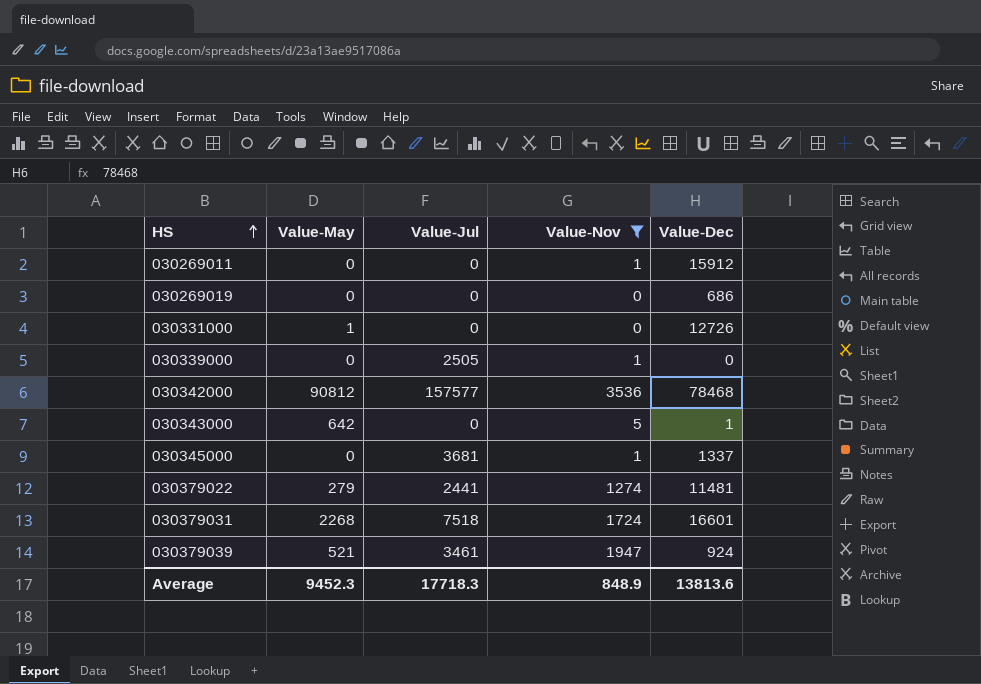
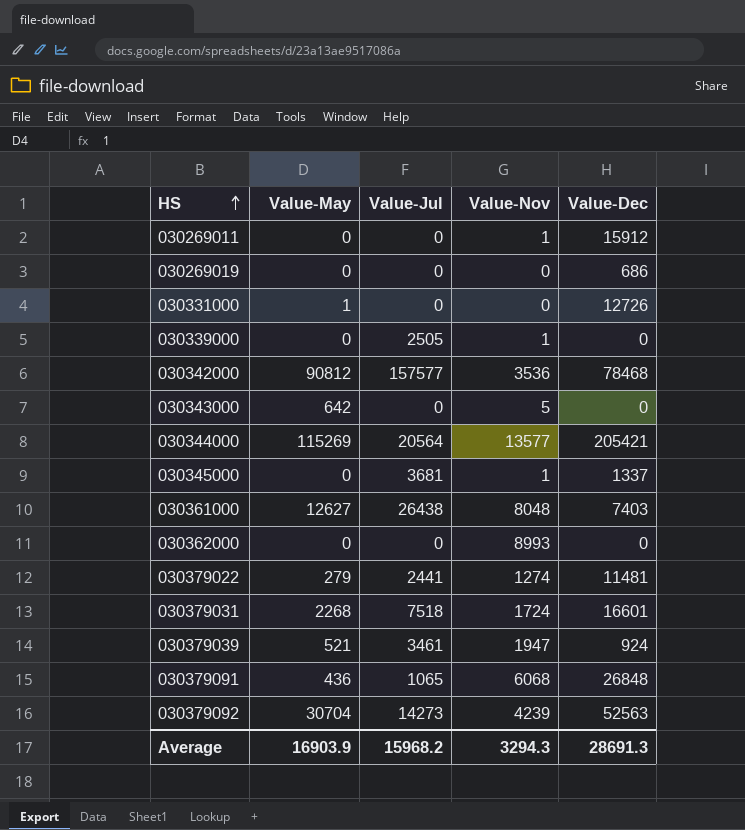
filter: Value-Nov <= 3536 -> none
030343000 | Value-Dec: 1 -> 0
Average | Value-May: 9452.3 -> 16903.9
Average | Value-Jul: 17718.3 -> 15968.2
Average | Value-Nov: 848.9 -> 3294.3
Average | Value-Dec: 13813.6 -> 28691.3

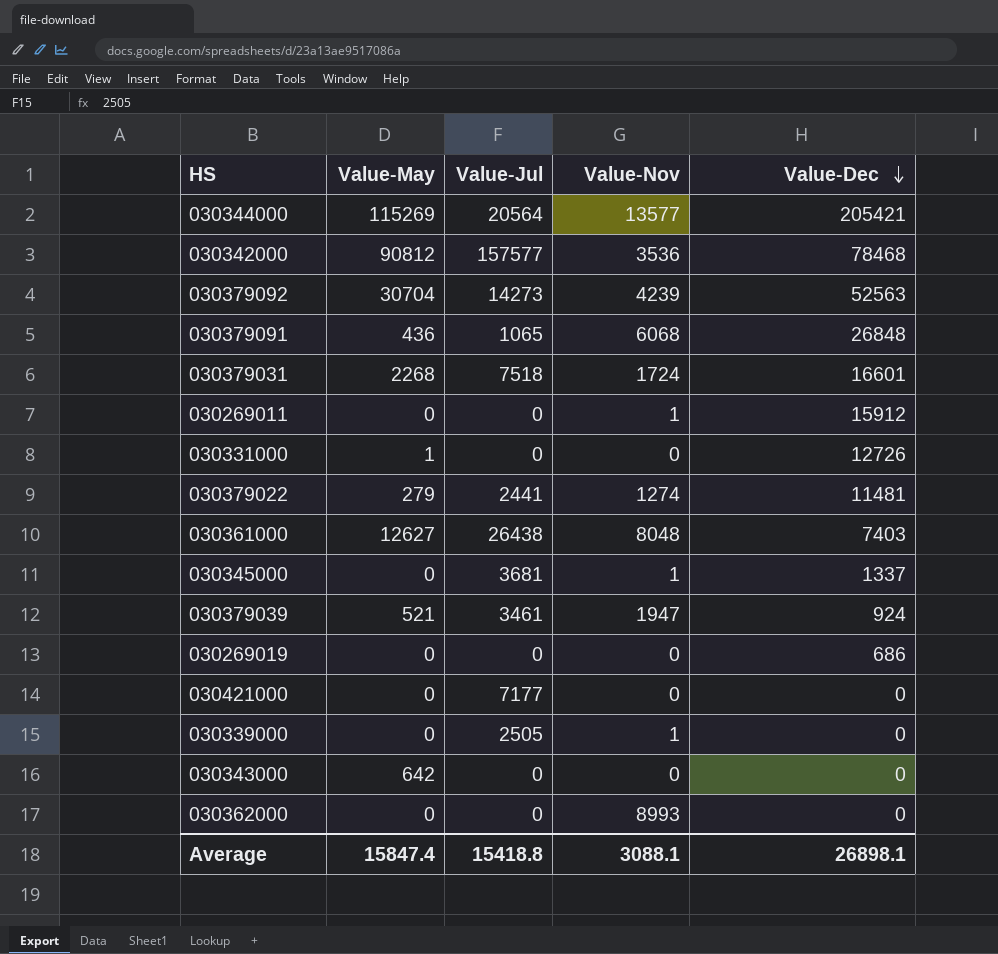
row order: HS ascending -> Value-Dec descending
row 030421000: none -> 0 | 7177 | 0 | 0
030343000 | Value-Nov: 5 -> 0
Average | Value-May: 16903.9 -> 15847.4
Average | Value-Jul: 15968.2 -> 15418.8
Average | Value-Nov: 3294.3 -> 3088.1
Average | Value-Dec: 28691.3 -> 26898.1

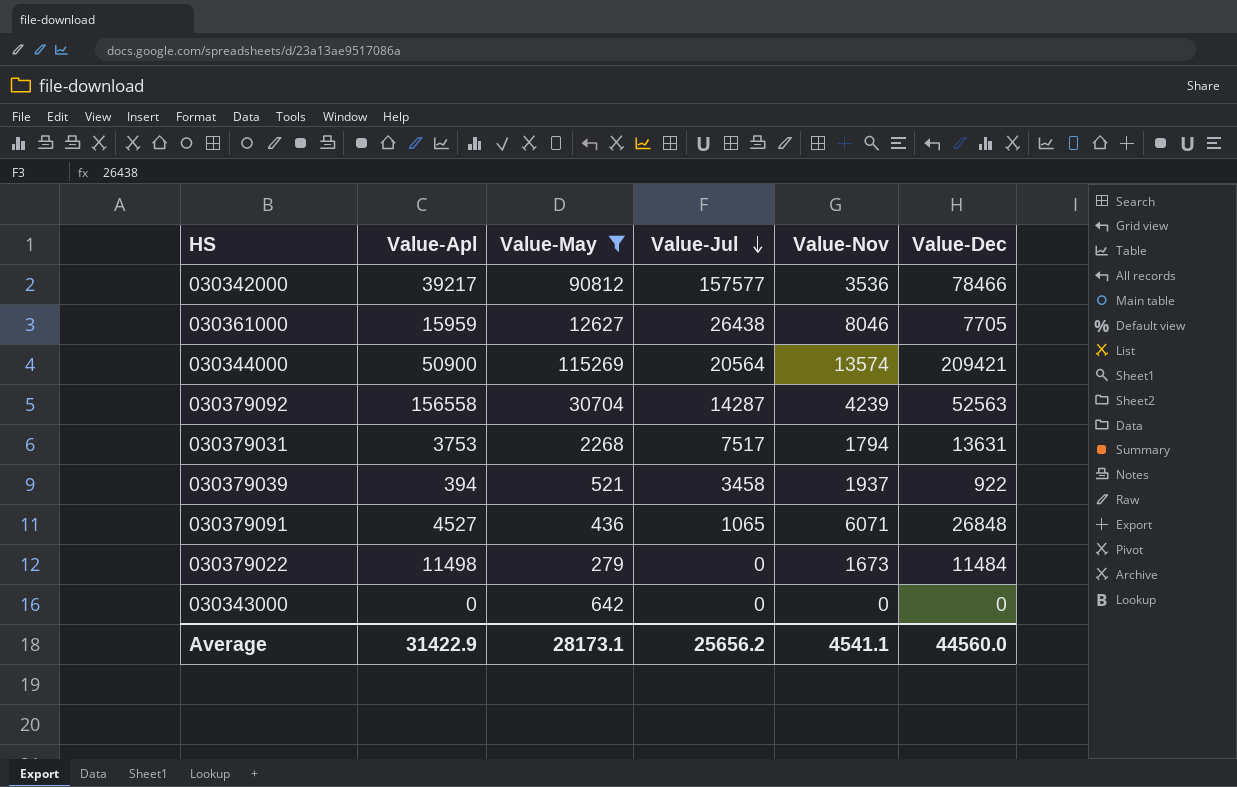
filter: none -> Value-May >= 279
row order: Value-Dec descending -> Value-Jul descending
column Value-Apl | position: none -> 2
030342000 | Value-Dec: 78468 -> 78466
030361000 | Value-Nov: 8048 -> 8046
030361000 | Value-Dec: 7403 -> 7705
030344000 | Value-Nov: 13577 -> 13574
030344000 | Value-Dec: 205421 -> 209421
030379092 | Value-Jul: 14273 -> 14287
030379031 | Value-Jul: 7518 -> 7517
030379031 | Value-Nov: 1724 -> 1794
030379031 | Value-Dec: 16601 -> 13631
030379039 | Value-Jul: 3461 -> 3458
030379039 | Value-Nov: 1947 -> 1937
030379039 | Value-Dec: 924 -> 922
030379091 | Value-Nov: 6068 -> 6071
030379022 | Value-Jul: 2441 -> 0
030379022 | Value-Nov: 1274 -> 1673
030379022 | Value-Dec: 11481 -> 11484
Average | Value-May: 15847.4 -> 28173.1
Average | Value-Jul: 15418.8 -> 25656.2
Average | Value-Nov: 3088.1 -> 4541.1
Average | Value-Dec: 26898.1 -> 44560.0

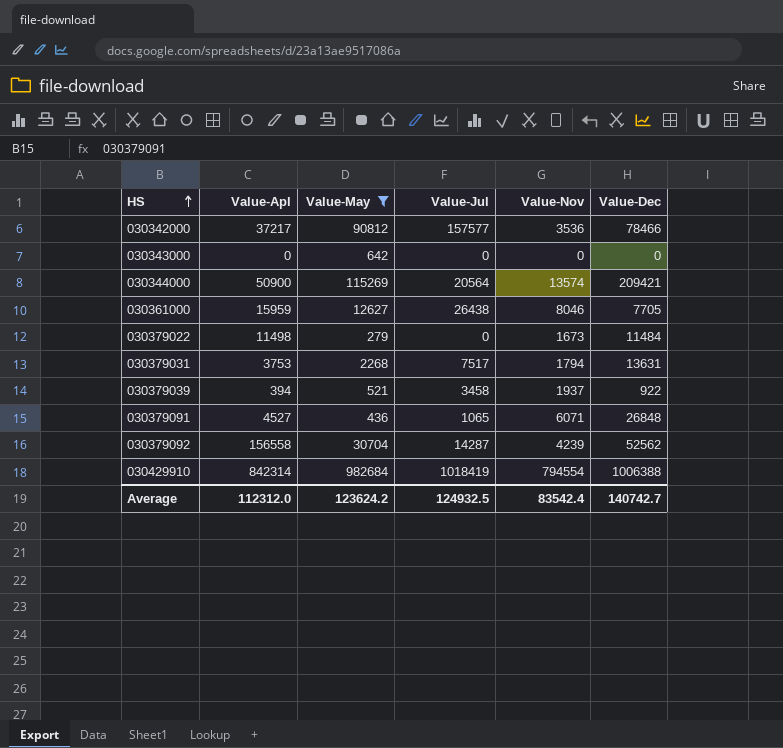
row order: Value-Jul descending -> HS ascending
030342000 | Value-Apl: 39217 -> 37217
030379092 | Value-Dec: 52563 -> 52562
row 030429910: none -> 842314 | 982684 | 1018419 | 794554 | 1006388
Average | Value-Apl: 31422.9 -> 112312.0
Average | Value-May: 28173.1 -> 123624.2
Average | Value-Jul: 25656.2 -> 124932.5
Average | Value-Nov: 4541.1 -> 83542.4
Average | Value-Dec: 44560.0 -> 140742.7

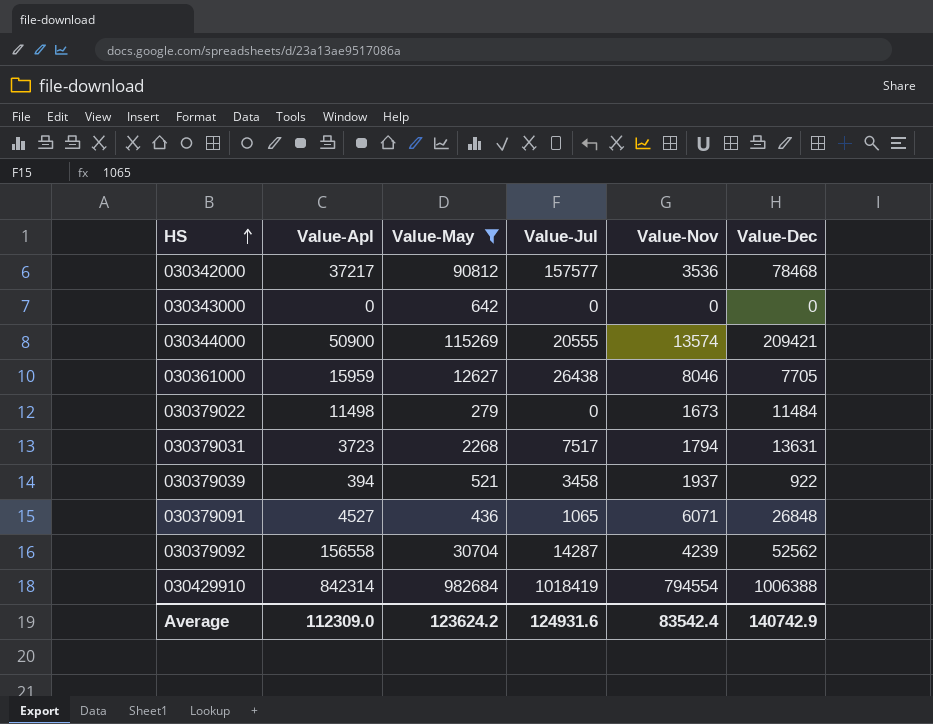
030342000 | Value-Dec: 78466 -> 78468
030344000 | Value-Jul: 20564 -> 20555
030379031 | Value-Apl: 3753 -> 3723
Average | Value-Apl: 112312.0 -> 112309.0
Average | Value-Jul: 124932.5 -> 124931.6
Average | Value-Dec: 140742.7 -> 140742.9

